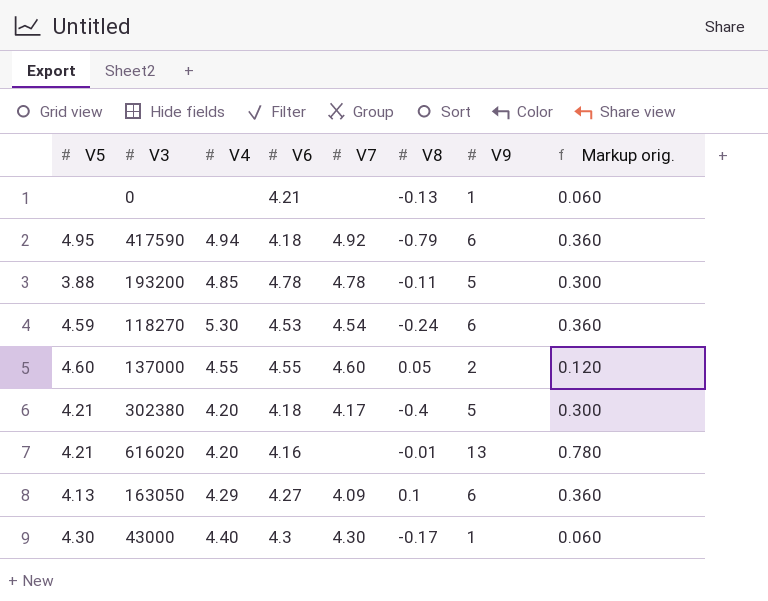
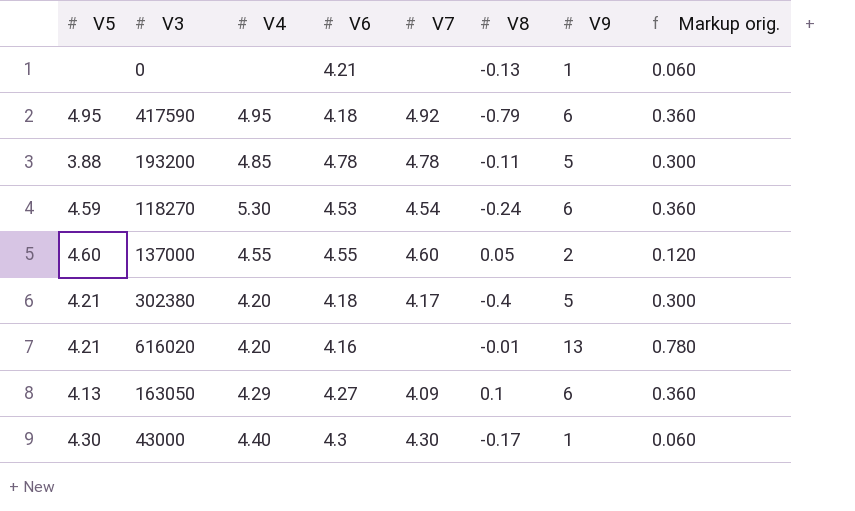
417590 | V4: 4.94 -> 4.95

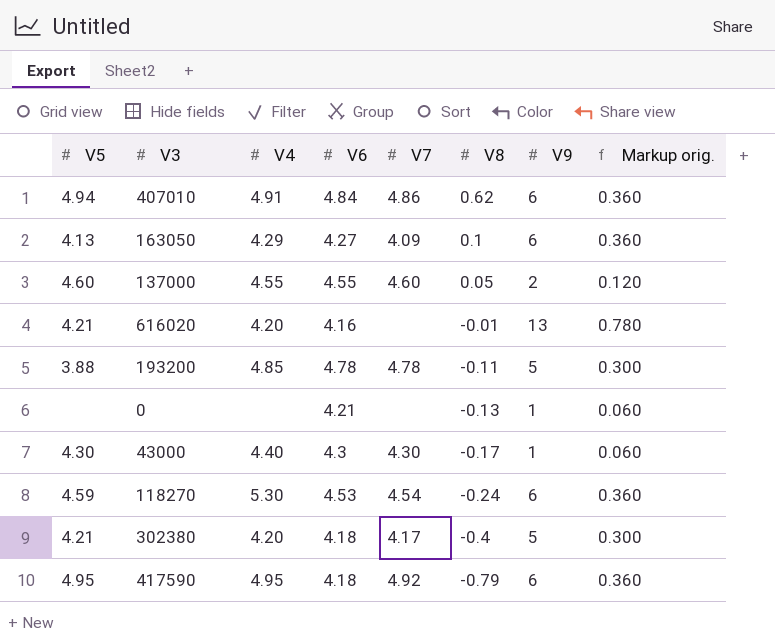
row order: none -> V8 descending
row 407010: none -> 4.94 | 4.91 | 4.84 | 4.86 | 0.62 | 6 | 0.360

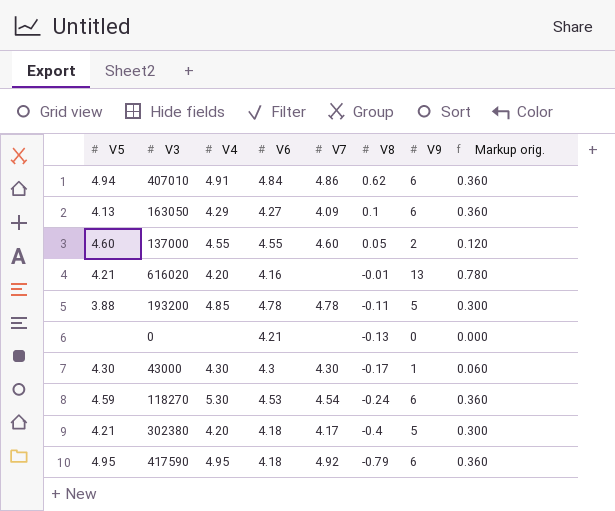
0 | V9: 1 -> 0
0 | Markup orig.: 0.060 -> 0.000
43000 | V4: 4.40 -> 4.30

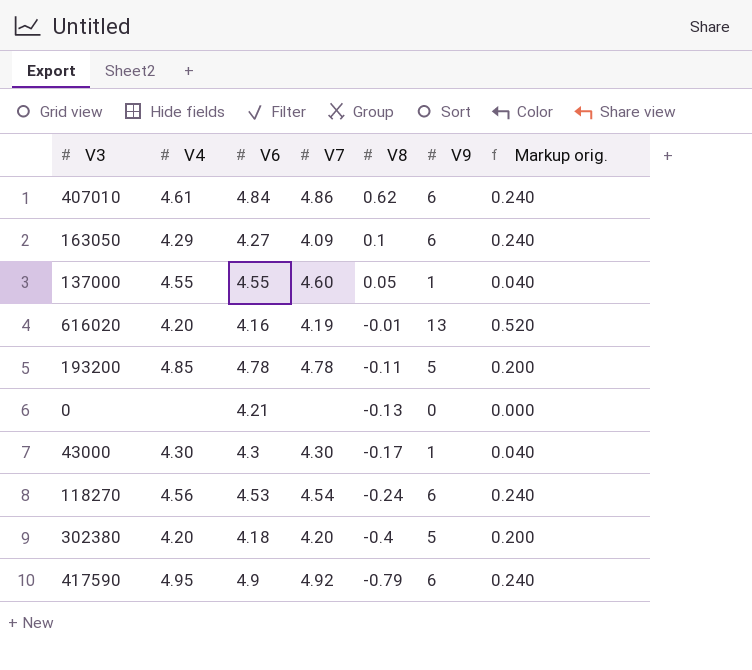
column V5 | position: 1 -> none
column Markup orig. | formula: [V9] * 0.06 -> [V9] * 0.04
407010 | V4: 4.91 -> 4.61
137000 | V9: 2 -> 1
616020 | V7: none -> 4.19
118270 | V4: 5.30 -> 4.56
302380 | V7: 4.17 -> 4.20
417590 | V6: 4.18 -> 4.9

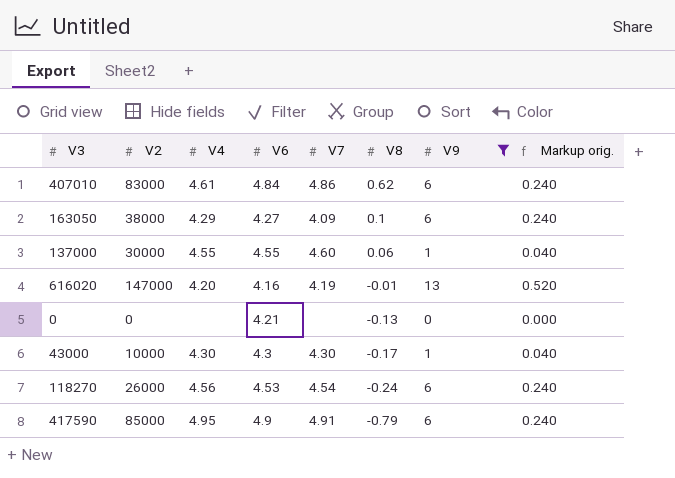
filter: none -> V9 != 5
column V2 | position: none -> 2
137000 | V8: 0.05 -> 0.06
417590 | V7: 4.92 -> 4.91

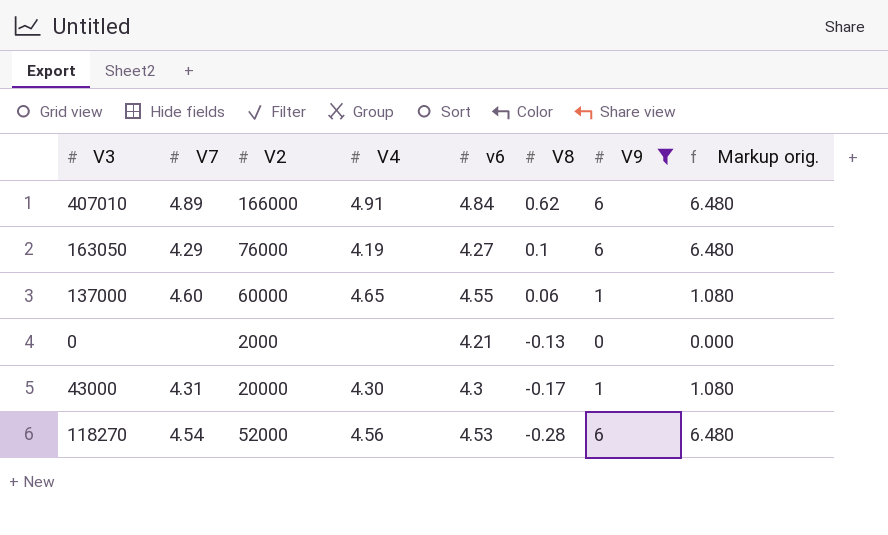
column V7 | position: 5 -> 2
column name: V6 -> v6
column Markup orig. | formula: [V9] * 0.04 -> [V9] * 1.08
row 616020: 147000 | 4.20 | 4.16 | 4.19 | -0.01 | 13 | 0.520 -> none
row 417590: 85000 | 4.95 | 4.9 | 4.91 | -0.79 | 6 | 0.240 -> none
407010 | V7: 4.86 -> 4.89
407010 | V2: 83000 -> 166000
407010 | V4: 4.61 -> 4.91
163050 | V7: 4.09 -> 4.29
163050 | V2: 38000 -> 76000
163050 | V4: 4.29 -> 4.19
137000 | V2: 30000 -> 60000
137000 | V4: 4.55 -> 4.65
0 | V2: 0 -> 2000
43000 | V7: 4.30 -> 4.31
43000 | V2: 10000 -> 20000
118270 | V2: 26000 -> 52000
118270 | V8: -0.24 -> -0.28

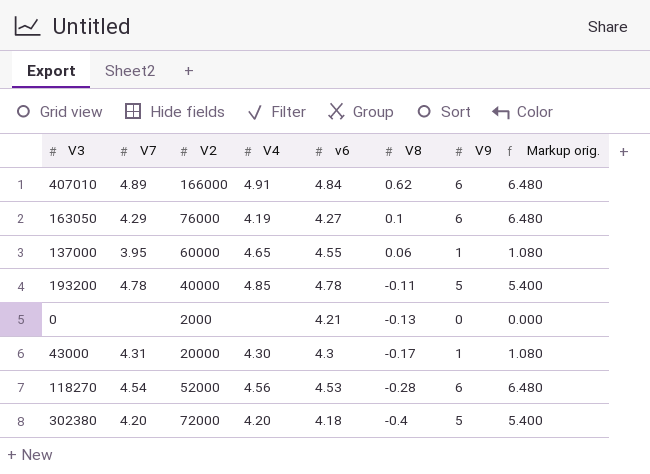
filter: V9 != 5 -> none
137000 | V7: 4.60 -> 3.95

